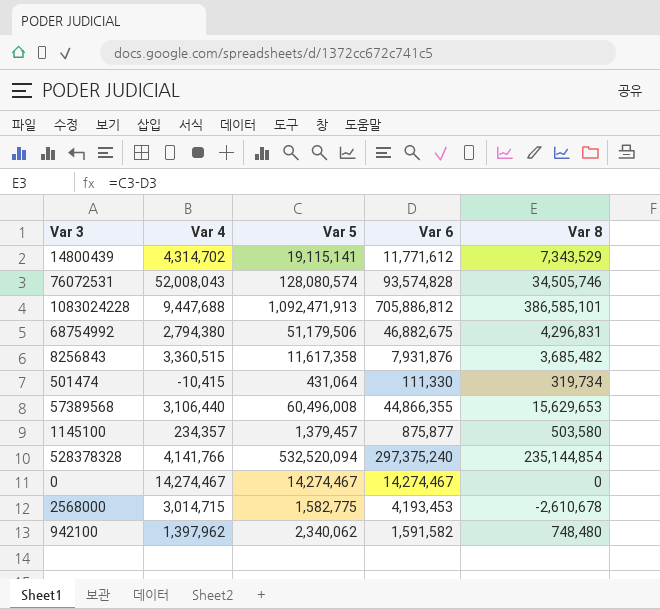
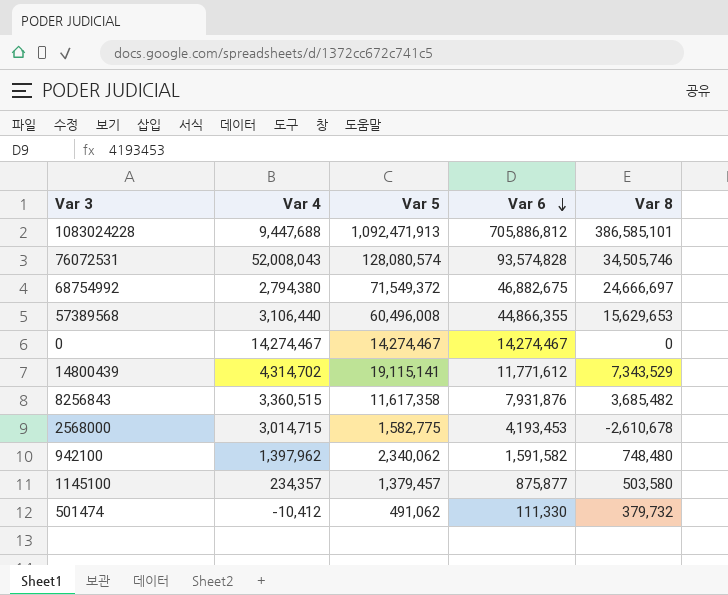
row order: none -> Var 6 descending
row 528378328: 4,141,766 | 532,520,094 | 297,375,240 | 235,144,854 -> none
68754992 | Var 5: 51,179,506 -> 71,549,372
68754992 | Var 8: 4,296,831 -> 24,666,697
501474 | Var 4: -10,415 -> -10,412
501474 | Var 5: 431,064 -> 491,062
501474 | Var 8: 319,734 -> 379,732

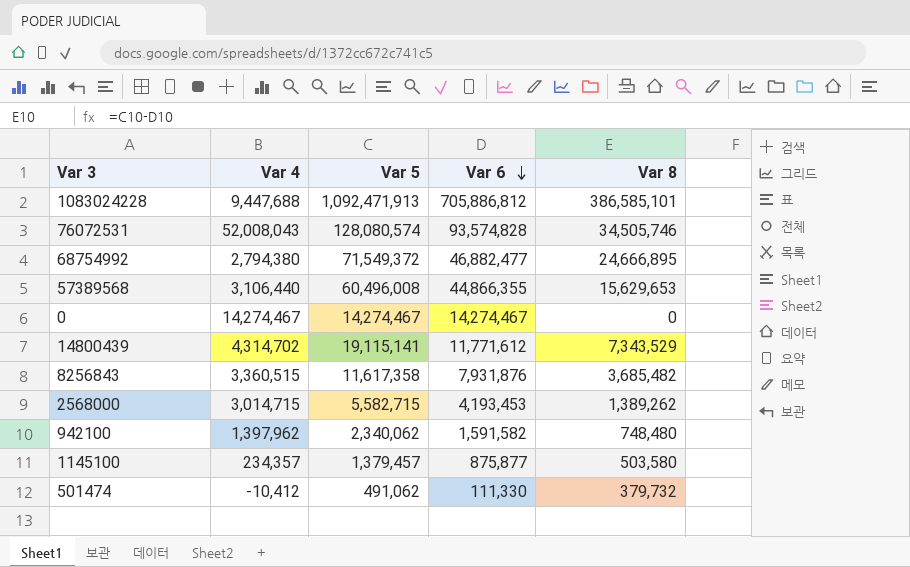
68754992 | Var 6: 46,882,675 -> 46,882,477
68754992 | Var 8: 24,666,697 -> 24,666,895
2568000 | Var 5: 1,582,775 -> 5,582,715
2568000 | Var 8: -2,610,678 -> 1,389,262

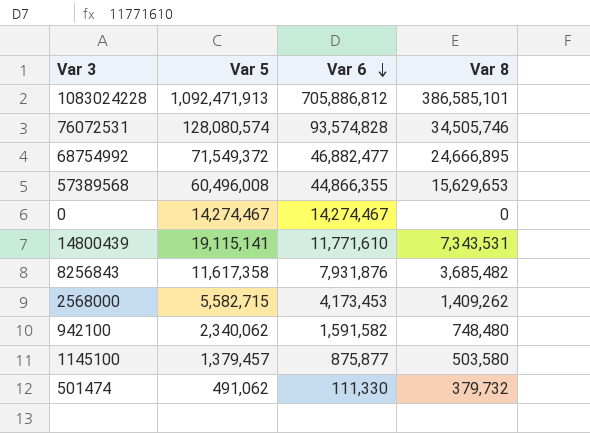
column Var 4 | position: 2 -> none
14800439 | Var 6: 11,771,612 -> 11,771,610
14800439 | Var 8: 7,343,529 -> 7,343,531
2568000 | Var 6: 4,193,453 -> 4,173,453
2568000 | Var 8: 1,389,262 -> 1,409,262

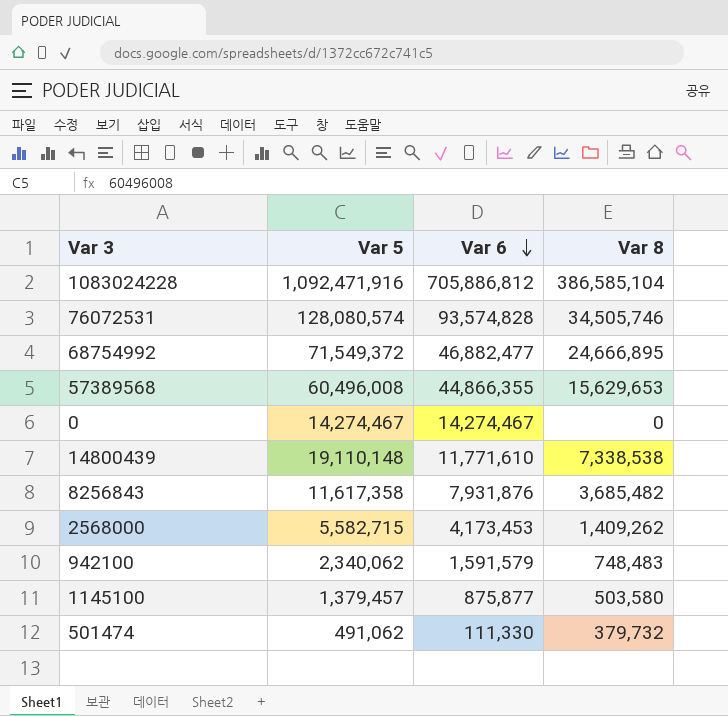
1083024228 | Var 5: 1,092,471,913 -> 1,092,471,916
1083024228 | Var 8: 386,585,101 -> 386,585,104
14800439 | Var 5: 19,115,141 -> 19,110,148
14800439 | Var 8: 7,343,531 -> 7,338,538
942100 | Var 6: 1,591,582 -> 1,591,579
942100 | Var 8: 748,480 -> 748,483

